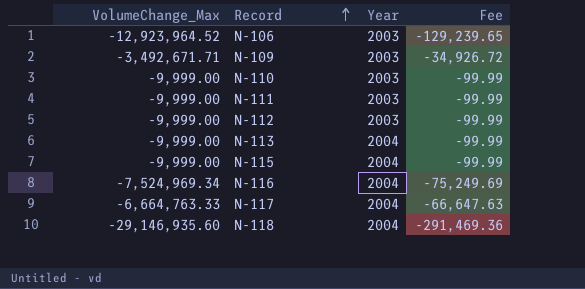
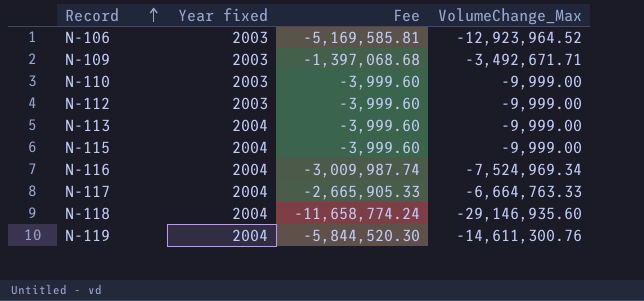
column name: Year -> Year fixed
column Fee | formula: [VolumeChange_Max] * 0.01 -> [VolumeChange_Max] * 0.4
column VolumeChange_Max | position: 1 -> 4
row N-111: -9,999.00 | 2003 | -99.99 -> none
row N-119: none -> 2004 | -5,844,520.30 | -14,611,300.76

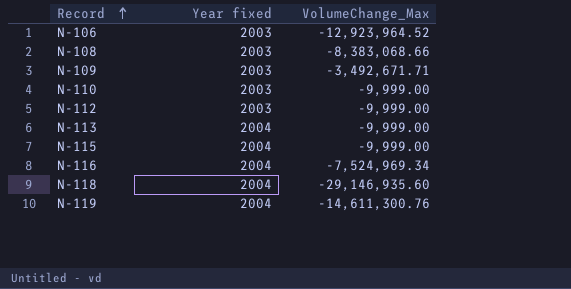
column Fee | formula: [VolumeChange_Max] * 0.4 -> none
row N-117: 2004 | -2,665,905.33 | -6,664,763.33 -> none
row N-108: none -> 2003 | -8,383,068.66

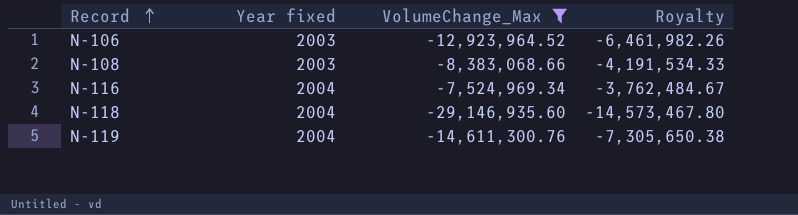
filter: none -> VolumeChange_Max <= -7,524,969.34
column Royalty | formula: none -> [VolumeChange_Max] * 0.5

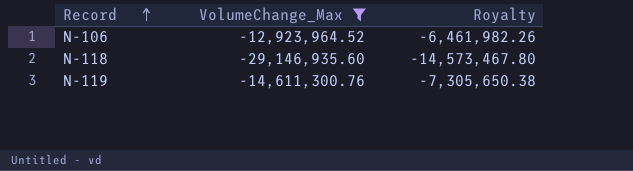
column Year fixed | position: 2 -> none
row N-108: 2003 | -8,383,068.66 | -4,191,534.33 -> none
row N-116: 2004 | -7,524,969.34 | -3,762,484.67 -> none

